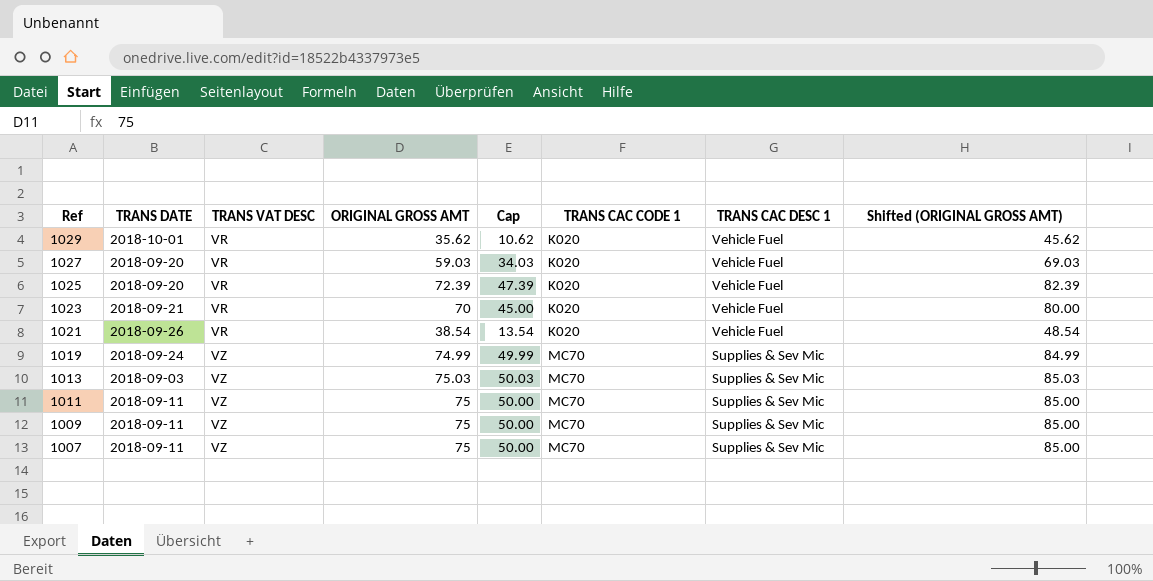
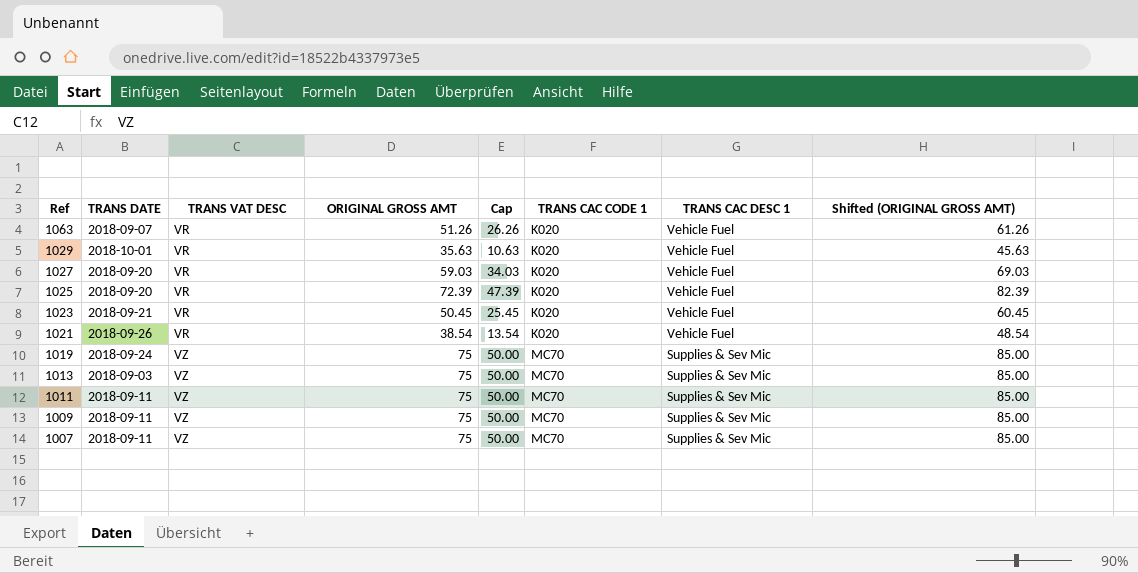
row 1063: none -> 2018-09-07 | VR | 51.26 | 26.26 | K020 | Vehicle Fuel | 61.26
1029 | ORIGINAL GROSS AMT: 35.62 -> 35.63
1029 | Cap: 10.62 -> 10.63
1029 | Shifted (ORIGINAL GROSS AMT): 45.62 -> 45.63
1023 | ORIGINAL GROSS AMT: 70 -> 50.45
1023 | Cap: 45.00 -> 25.45
1023 | Shifted (ORIGINAL GROSS AMT): 80.00 -> 60.45
1019 | ORIGINAL GROSS AMT: 74.99 -> 75
1019 | Cap: 49.99 -> 50.00
1019 | Shifted (ORIGINAL GROSS AMT): 84.99 -> 85.00
1013 | ORIGINAL GROSS AMT: 75.03 -> 75
1013 | Cap: 50.03 -> 50.00
1013 | Shifted (ORIGINAL GROSS AMT): 85.03 -> 85.00

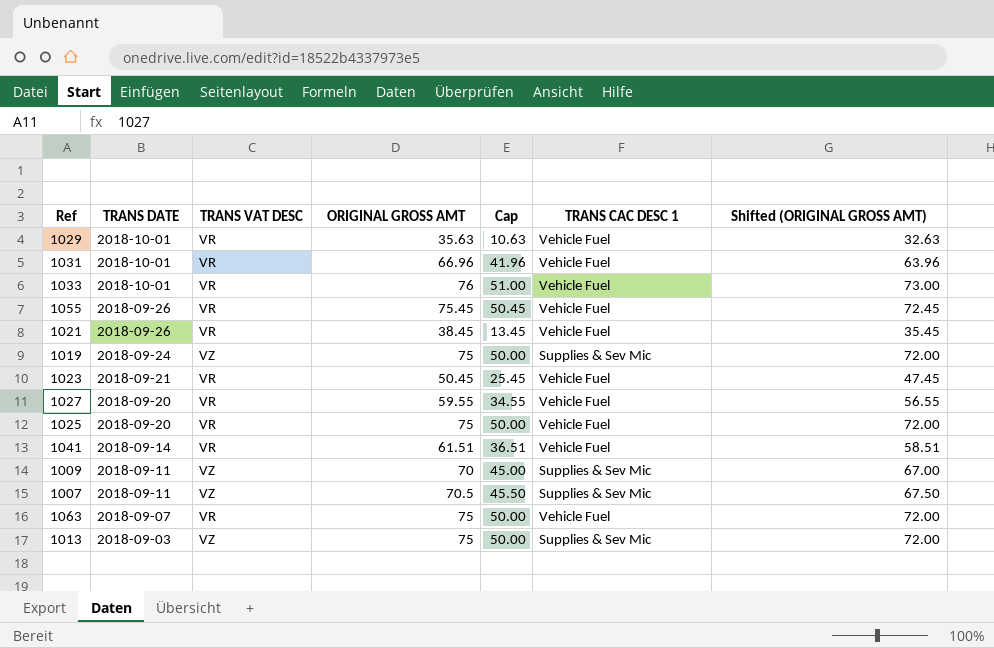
row order: Ref descending -> TRANS DATE descending
column TRANS CAC CODE 1 | position: 6 -> none
column Shifted (ORIGINAL GROSS AMT) | formula: [ORIGINAL GROSS AMT] + 10 -> [ORIGINAL GROSS AMT] - 3
row 1011: 2018-09-11 | VZ | 75 | 50.00 | MC70 | Supplies & Sev Mic | 85.00 -> none
row 1031: none -> 2018-10-01 | VR | 66.96 | 41.96 | Vehicle Fuel | 63.96
row 1033: none -> 2018-10-01 | VR | 76 | 51.00 | Vehicle Fuel | 73.00
row 1055: none -> 2018-09-26 | VR | 75.45 | 50.45 | Vehicle Fuel | 72.45
1021 | ORIGINAL GROSS AMT: 38.54 -> 38.45
1021 | Cap: 13.54 -> 13.45
1027 | ORIGINAL GROSS AMT: 59.03 -> 59.55
1027 | Cap: 34.03 -> 34.55
1025 | ORIGINAL GROSS AMT: 72.39 -> 75
1025 | Cap: 47.39 -> 50.00
row 1041: none -> 2018-09-14 | VR | 61.51 | 36.51 | Vehicle Fuel | 58.51
1009 | ORIGINAL GROSS AMT: 75 -> 70
1009 | Cap: 50.00 -> 45.00
1007 | ORIGINAL GROSS AMT: 75 -> 70.5
1007 | Cap: 50.00 -> 45.50
1063 | ORIGINAL GROSS AMT: 51.26 -> 75
1063 | Cap: 26.26 -> 50.00

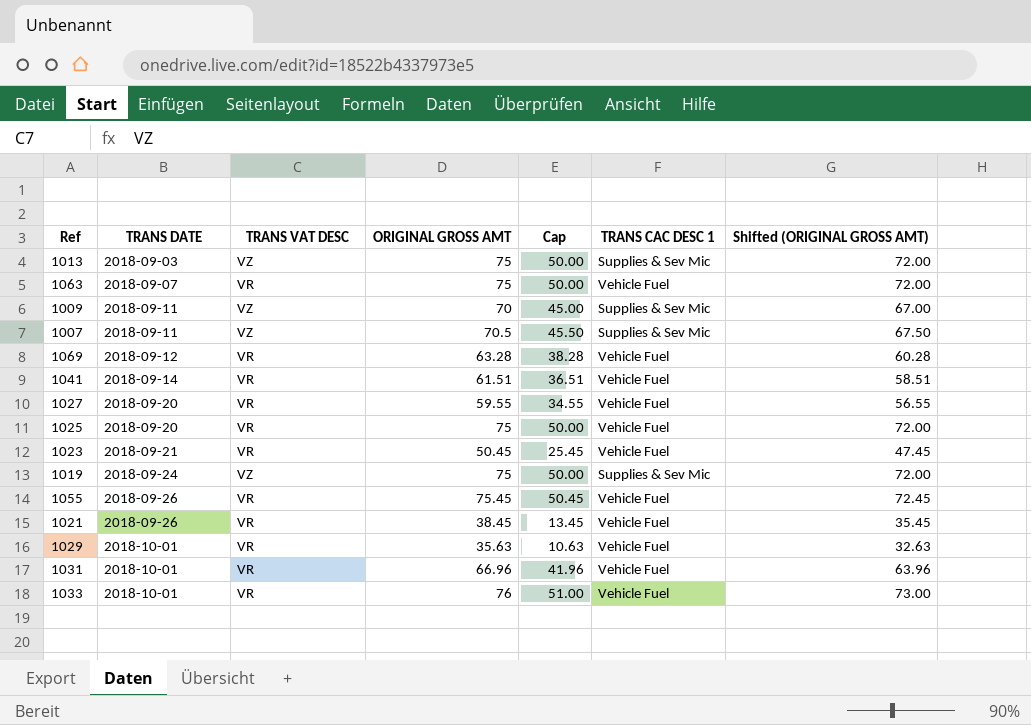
row order: TRANS DATE descending -> TRANS DATE ascending
row 1069: none -> 2018-09-12 | VR | 63.28 | 38.28 | Vehicle Fuel | 60.28

